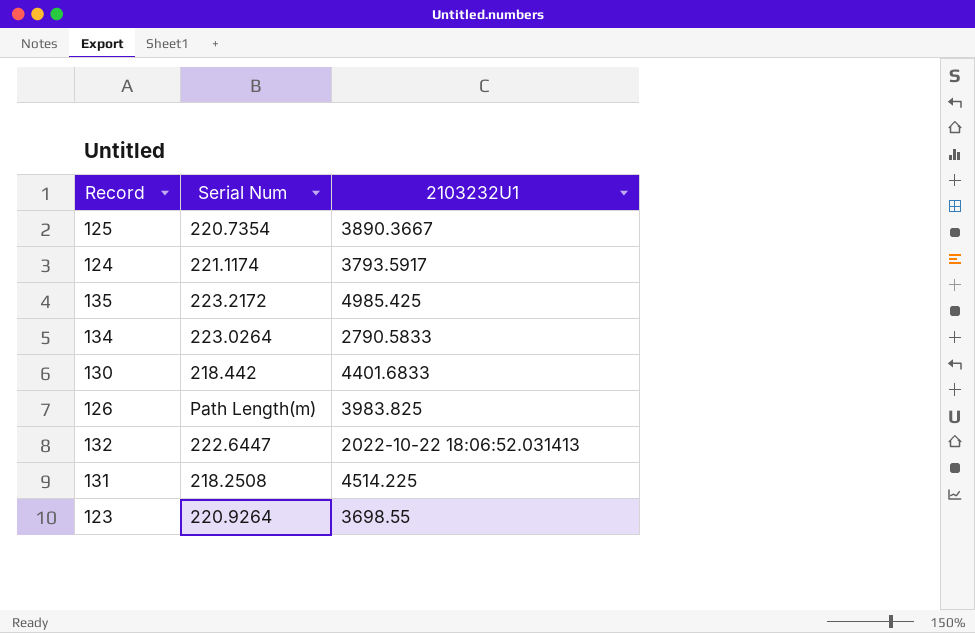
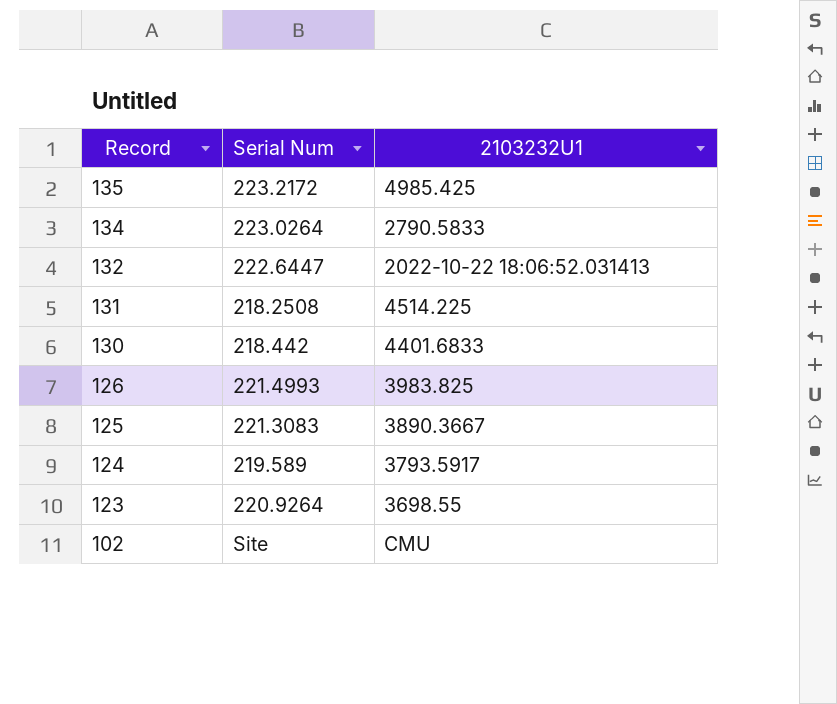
row order: none -> Record descending
126 | Serial Num: Path Length(m) -> 221.4993
125 | Serial Num: 220.7354 -> 221.3083
124 | Serial Num: 221.1174 -> 219.589
row 102: none -> Site | CMU

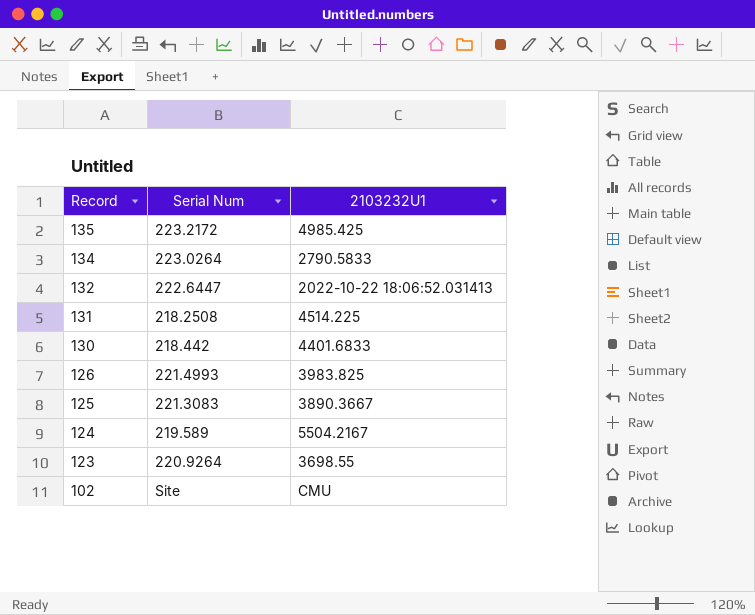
124 | 2103232U1: 3793.5917 -> 5504.2167

